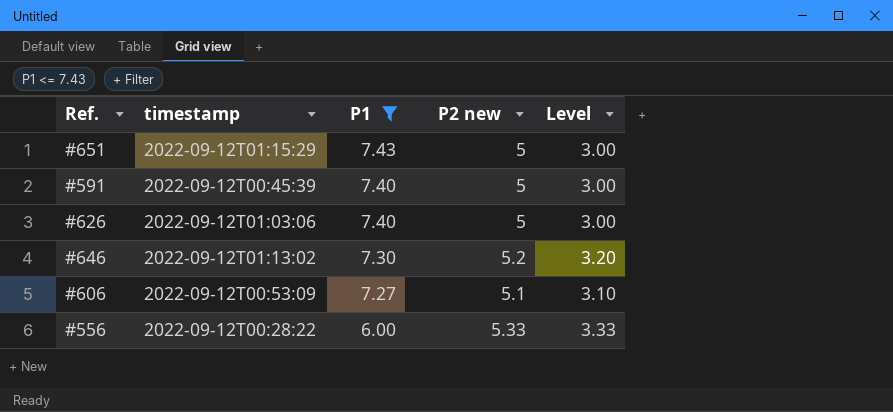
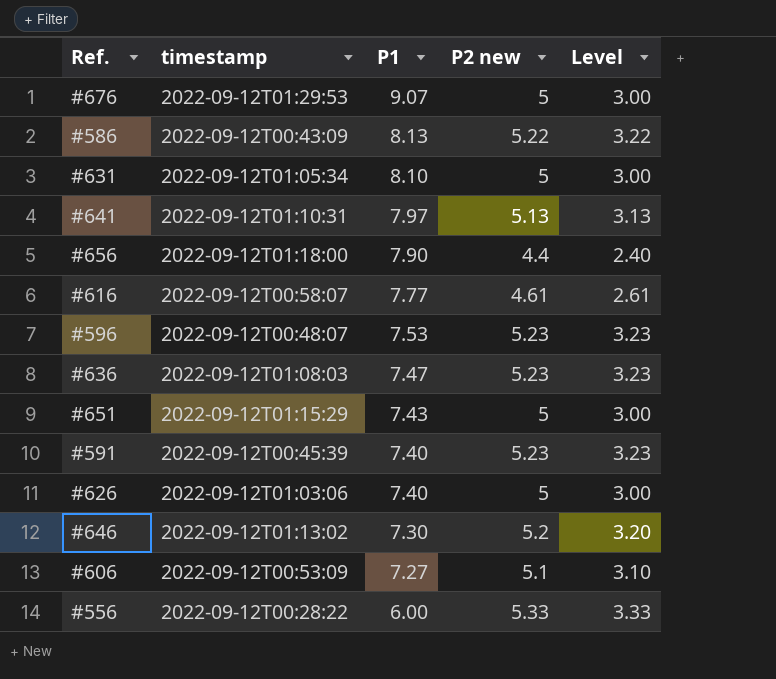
filter: P1 <= 7.43 -> none
#591 | P2 new: 5 -> 5.23
#591 | Level: 3.00 -> 3.23

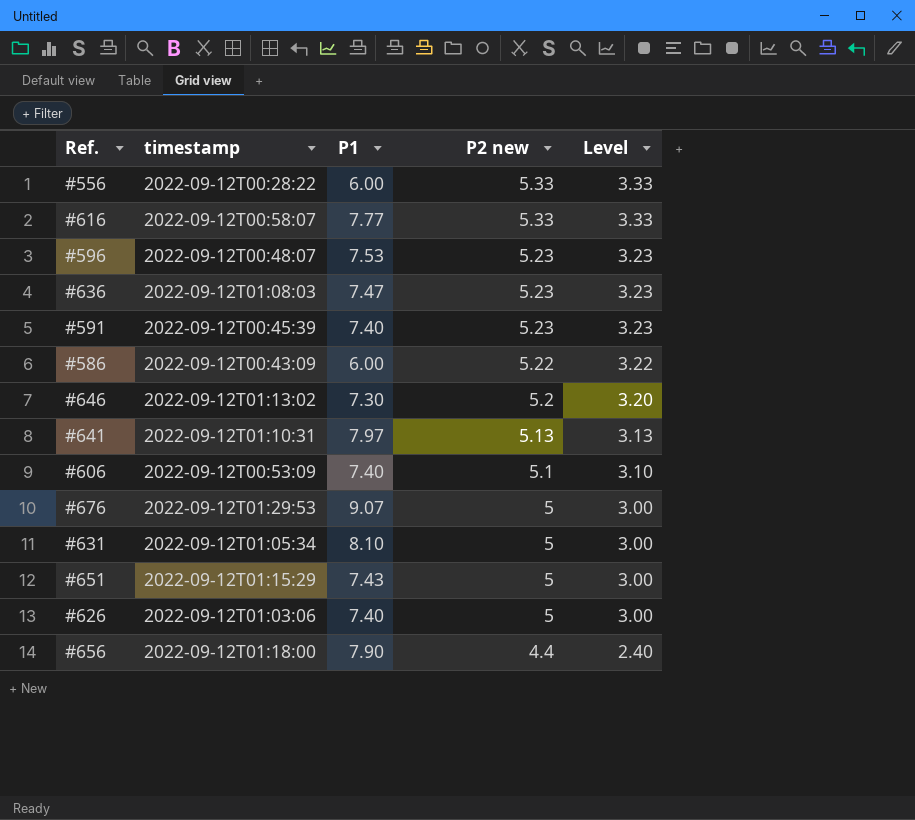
row order: P1 descending -> P2 new descending
#616 | P2 new: 4.61 -> 5.33
#616 | Level: 2.61 -> 3.33
#586 | P1: 8.13 -> 6.00
#606 | P1: 7.27 -> 7.40

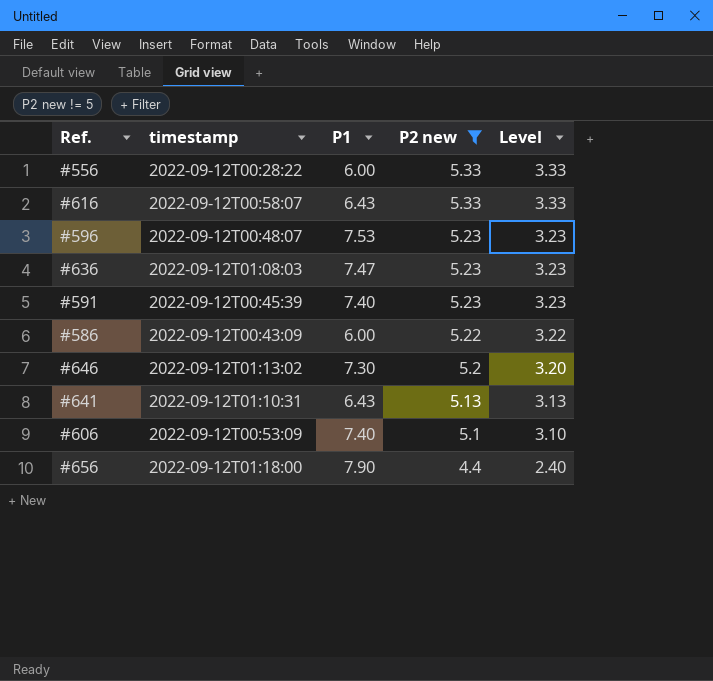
filter: none -> P2 new != 5
#616 | P1: 7.77 -> 6.43
#641 | P1: 7.97 -> 6.43

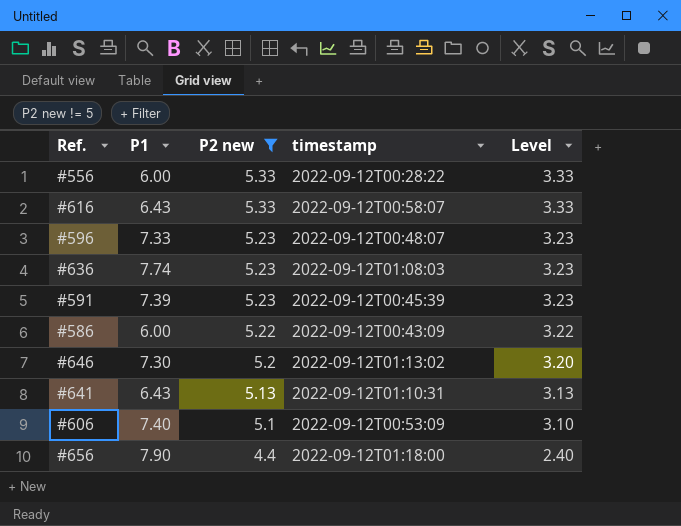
column timestamp | position: 2 -> 4
#596 | P1: 7.53 -> 7.33
#636 | P1: 7.47 -> 7.74
#591 | P1: 7.40 -> 7.39

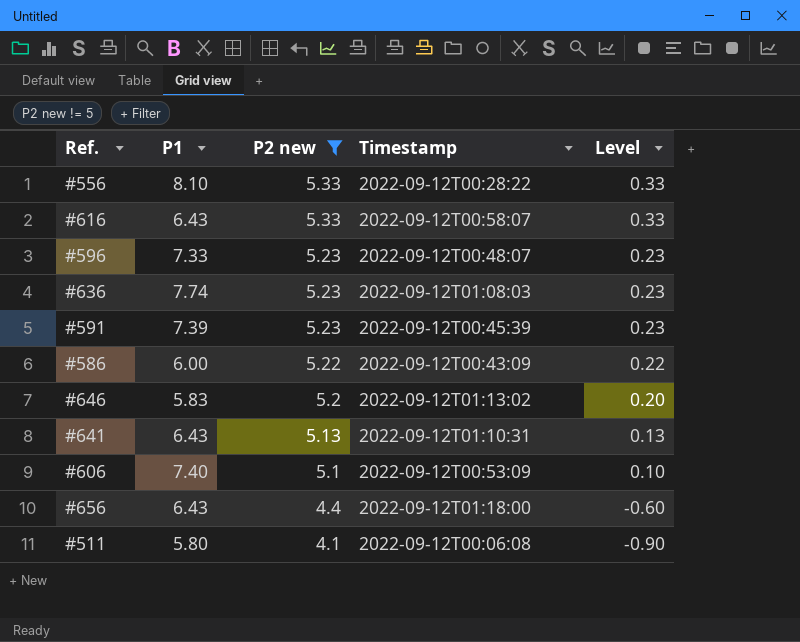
column name: timestamp -> Timestamp
column Level | formula: [P2 new] - 2 -> [P2 new] - 5
#556 | P1: 6.00 -> 8.10
#646 | P1: 7.30 -> 5.83
#656 | P1: 7.90 -> 6.43
row #511: none -> 5.80 | 4.1 | 2022-09-12T00:06:08 | -0.90

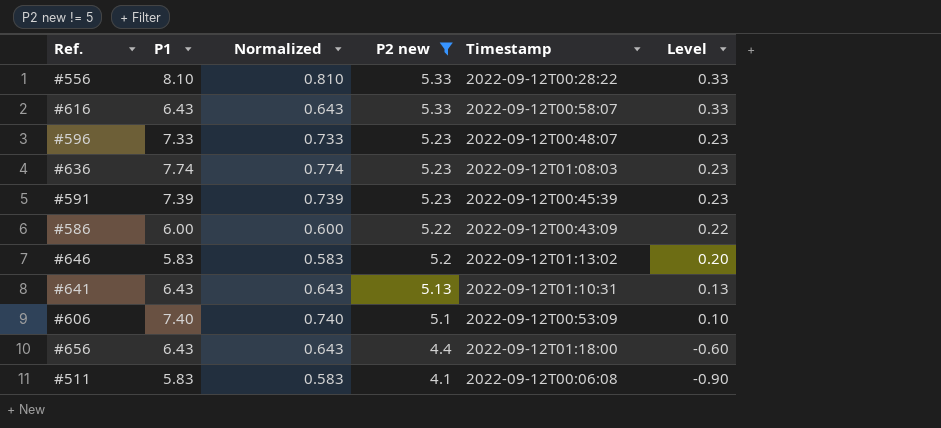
column Normalized | formula: none -> [P1] * 0.1
#511 | P1: 5.80 -> 5.83

